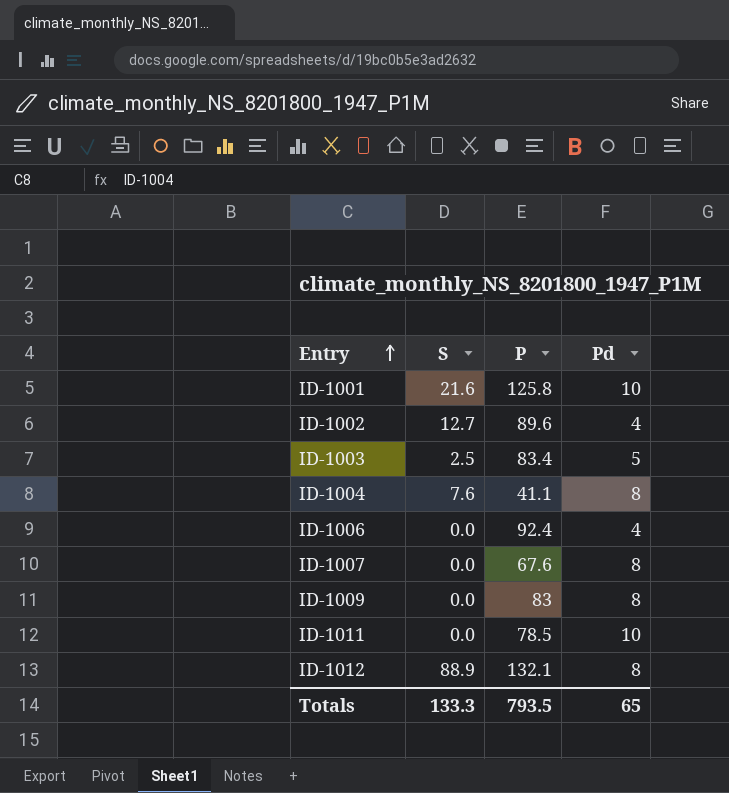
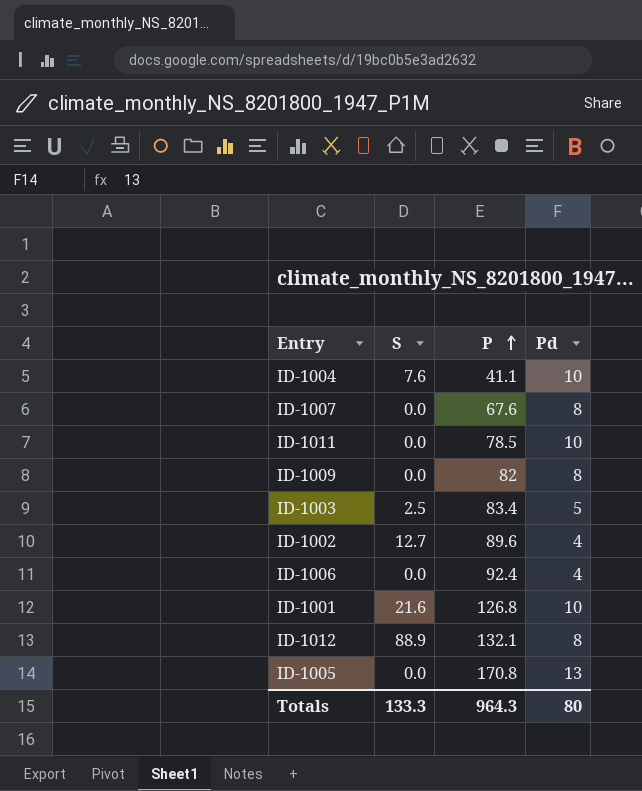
row order: Entry ascending -> P ascending
ID-1004 | Pd: 8 -> 10
ID-1009 | P: 83 -> 82
ID-1001 | P: 125.8 -> 126.8
row ID-1005: none -> 0.0 | 170.8 | 13
Totals | P: 793.5 -> 964.3
Totals | Pd: 65 -> 80

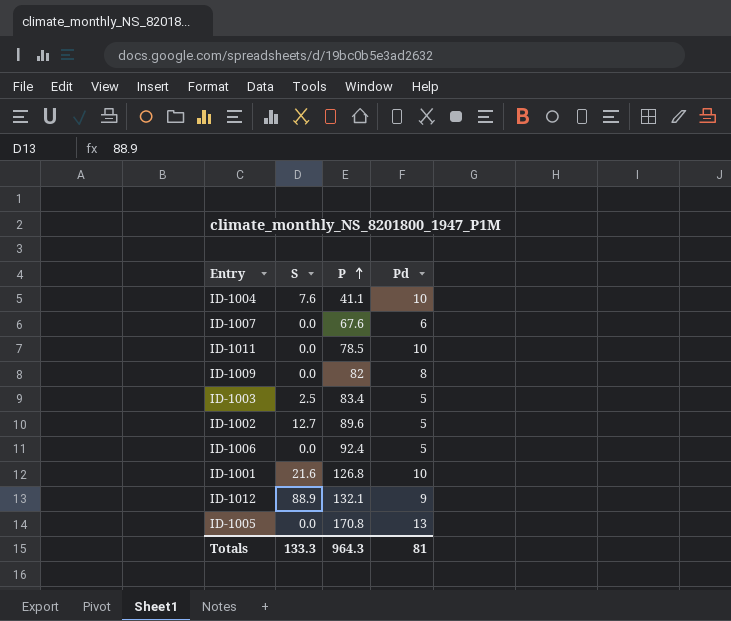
ID-1007 | Pd: 8 -> 6
ID-1002 | Pd: 4 -> 5
ID-1006 | Pd: 4 -> 5
ID-1012 | Pd: 8 -> 9
Totals | Pd: 80 -> 81

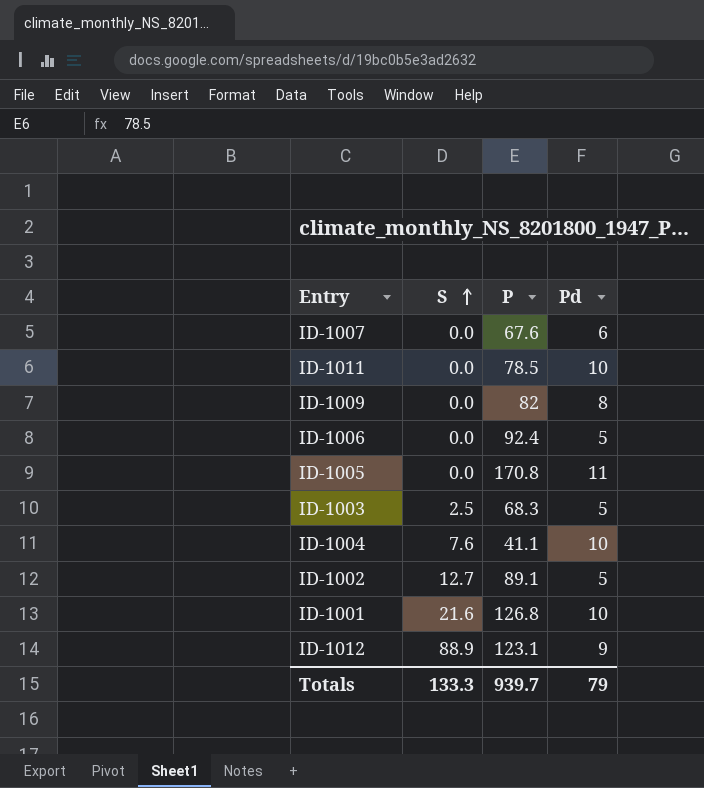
row order: P ascending -> S ascending
ID-1005 | Pd: 13 -> 11
ID-1003 | P: 83.4 -> 68.3
ID-1002 | P: 89.6 -> 89.1
ID-1012 | P: 132.1 -> 123.1
Totals | P: 964.3 -> 939.7
Totals | Pd: 81 -> 79

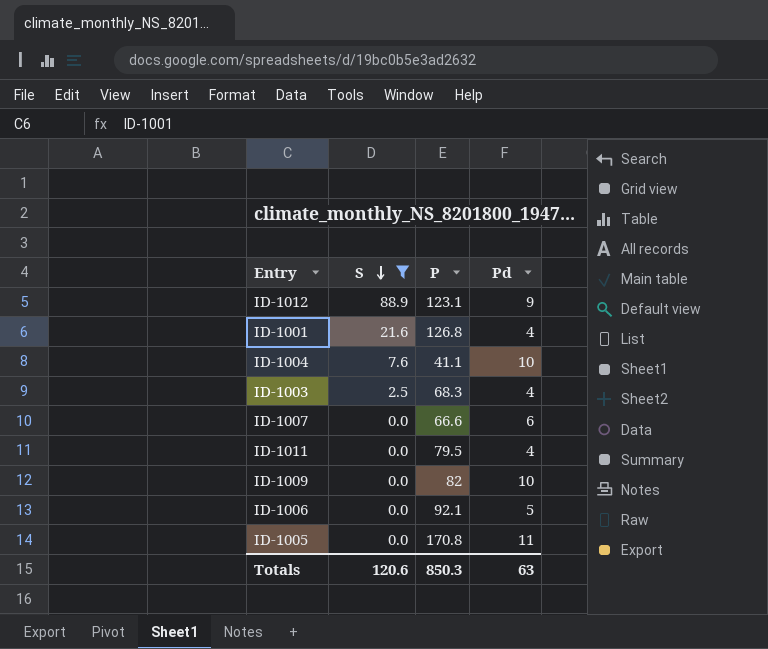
filter: none -> S != 12.7
row order: S ascending -> S descending
ID-1001 | Pd: 10 -> 4
ID-1003 | Pd: 5 -> 4
ID-1007 | P: 67.6 -> 66.6
ID-1011 | P: 78.5 -> 79.5
ID-1011 | Pd: 10 -> 4
ID-1009 | Pd: 8 -> 10
ID-1006 | P: 92.4 -> 92.1
Totals | S: 133.3 -> 120.6
Totals | P: 939.7 -> 850.3
Totals | Pd: 79 -> 63

